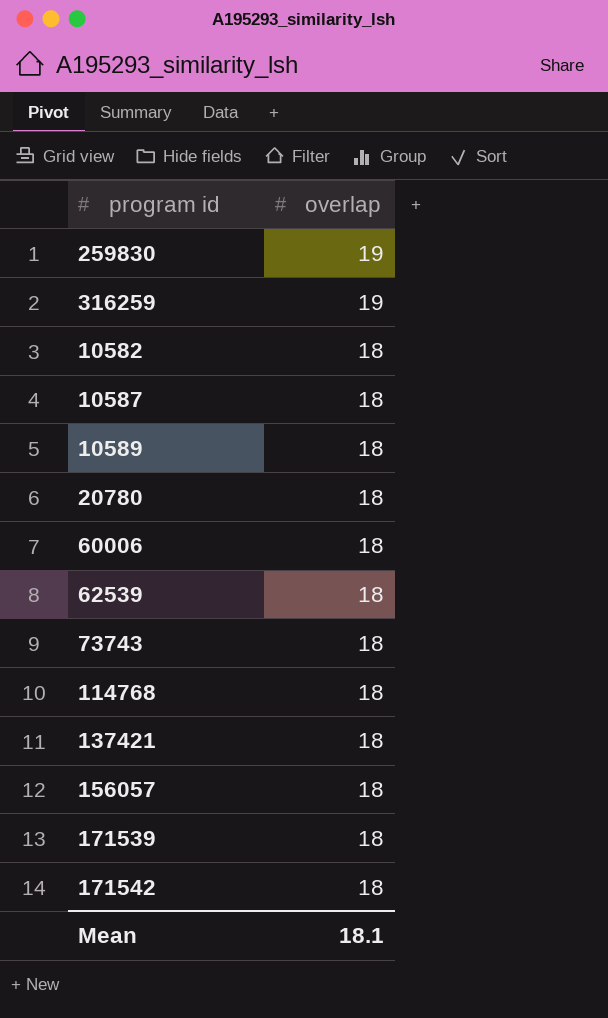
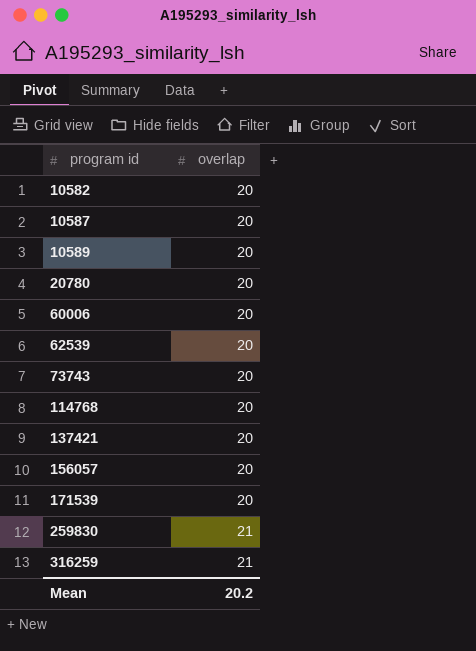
row order: overlap descending -> program id ascending
row 171542: 18 -> none
10582 | overlap: 18 -> 20
10587 | overlap: 18 -> 20
10589 | overlap: 18 -> 20
20780 | overlap: 18 -> 20
60006 | overlap: 18 -> 20
62539 | overlap: 18 -> 20
73743 | overlap: 18 -> 20
114768 | overlap: 18 -> 20
137421 | overlap: 18 -> 20
156057 | overlap: 18 -> 20
171539 | overlap: 18 -> 20
259830 | overlap: 19 -> 21
316259 | overlap: 19 -> 21
Mean | overlap: 18.1 -> 20.2

